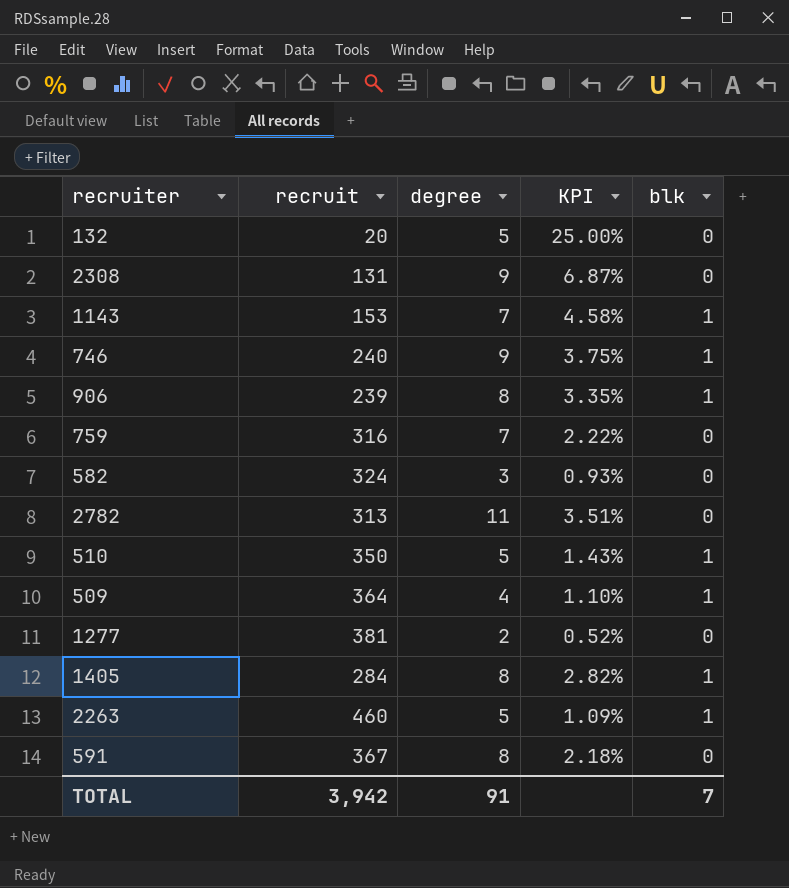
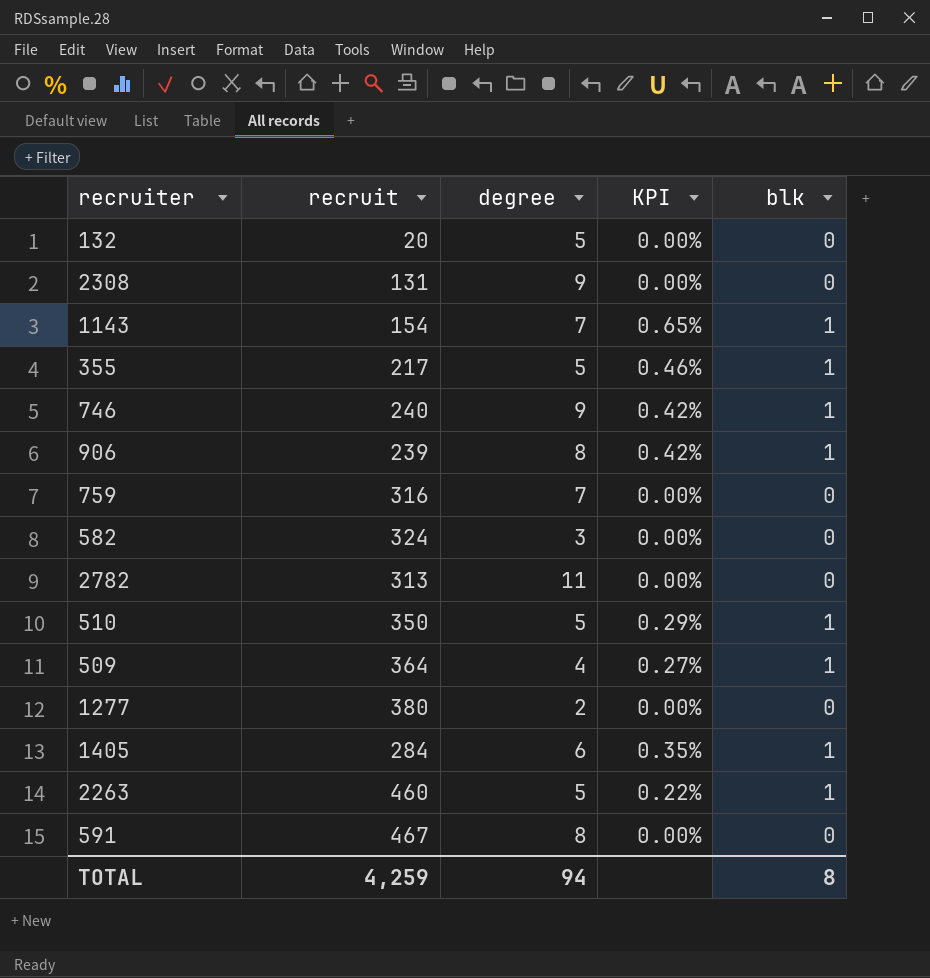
column KPI | formula: [degree] / [recruit] -> [blk] / [recruit]
1143 | recruit: 153 -> 154
row 355: none -> 217 | 5 | 0.46% | 1
1277 | recruit: 381 -> 380
1405 | degree: 8 -> 6
591 | recruit: 367 -> 467
TOTAL | recruit: 3,942 -> 4,259
TOTAL | degree: 91 -> 94
TOTAL | blk: 7 -> 8

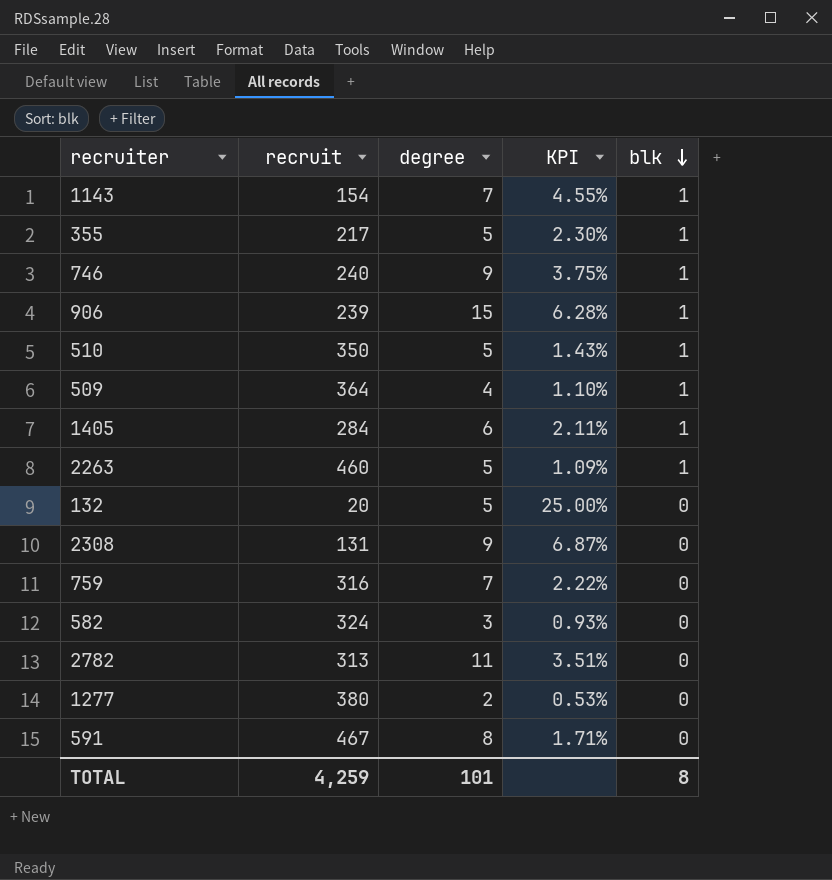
row order: none -> blk descending
column KPI | formula: [blk] / [recruit] -> [degree] / [recruit]
906 | degree: 8 -> 15
TOTAL | degree: 94 -> 101

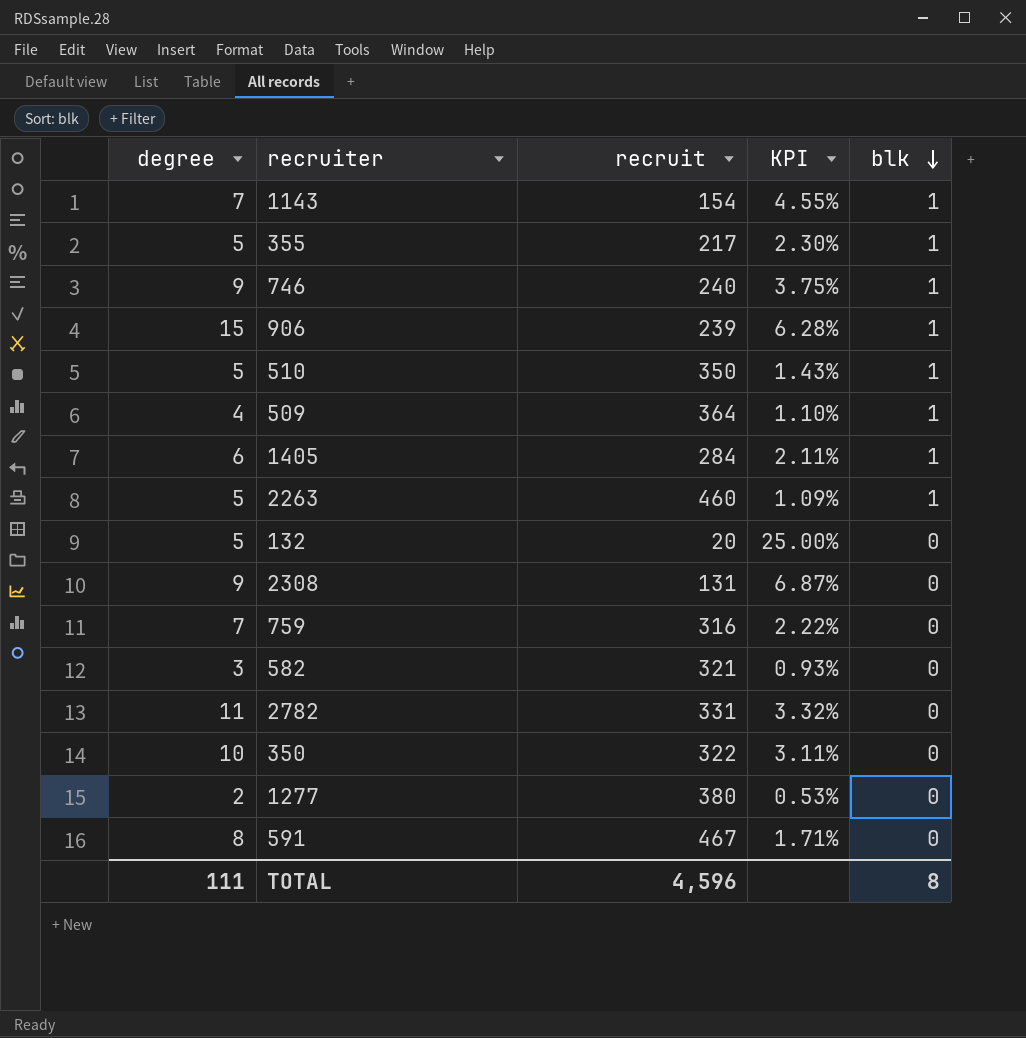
column degree | position: 3 -> 1
582 | recruit: 324 -> 321
2782 | recruit: 313 -> 331
2782 | KPI: 3.51% -> 3.32%
row 350: none -> 10 | 322 | 3.11% | 0
TOTAL | degree: 101 -> 111
TOTAL | recruit: 4,259 -> 4,596

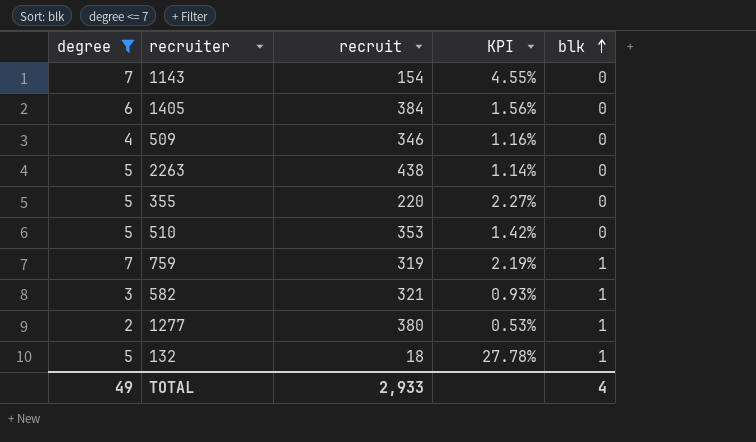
filter: none -> degree <= 7
row order: blk descending -> blk ascending
1143 | blk: 1 -> 0
1405 | recruit: 284 -> 384
1405 | KPI: 2.11% -> 1.56%
1405 | blk: 1 -> 0
509 | recruit: 364 -> 346
509 | KPI: 1.10% -> 1.16%
509 | blk: 1 -> 0
2263 | recruit: 460 -> 438
2263 | KPI: 1.09% -> 1.14%
2263 | blk: 1 -> 0
355 | recruit: 217 -> 220
355 | KPI: 2.30% -> 2.27%
355 | blk: 1 -> 0
510 | recruit: 350 -> 353
510 | KPI: 1.43% -> 1.42%
510 | blk: 1 -> 0
759 | recruit: 316 -> 319
759 | KPI: 2.22% -> 2.19%
759 | blk: 0 -> 1
582 | blk: 0 -> 1
1277 | blk: 0 -> 1
132 | recruit: 20 -> 18
132 | KPI: 25.00% -> 27.78%
132 | blk: 0 -> 1
TOTAL | degree: 111 -> 49
TOTAL | recruit: 4,596 -> 2,933
TOTAL | blk: 8 -> 4

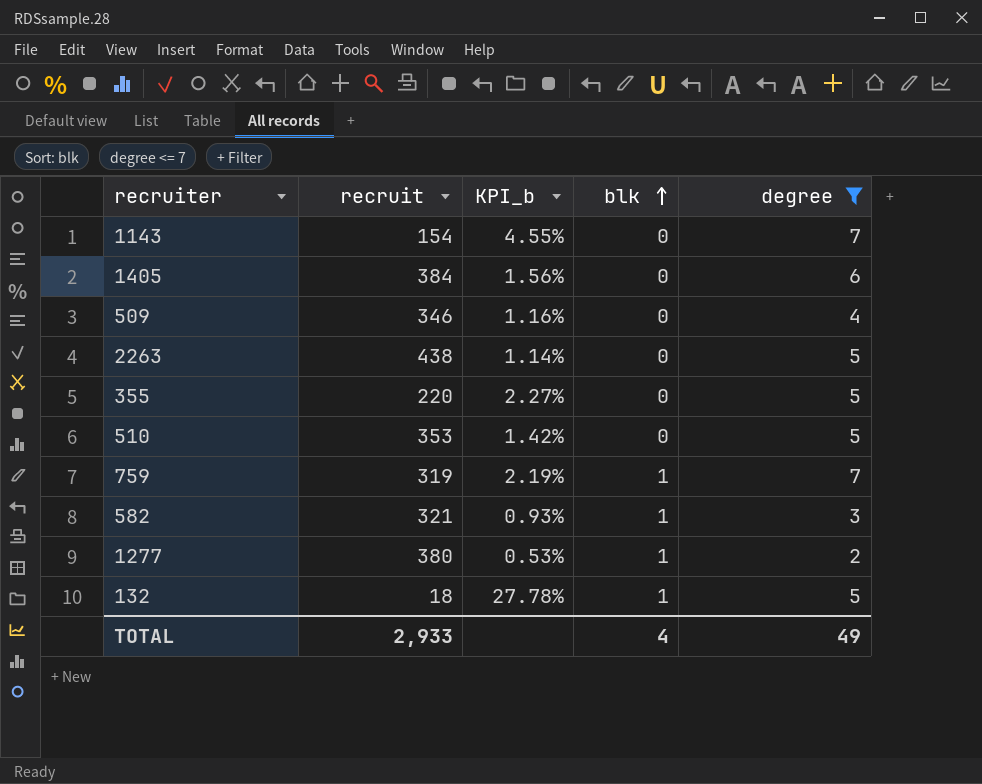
column name: KPI -> KPI_b
column degree | position: 1 -> 5

